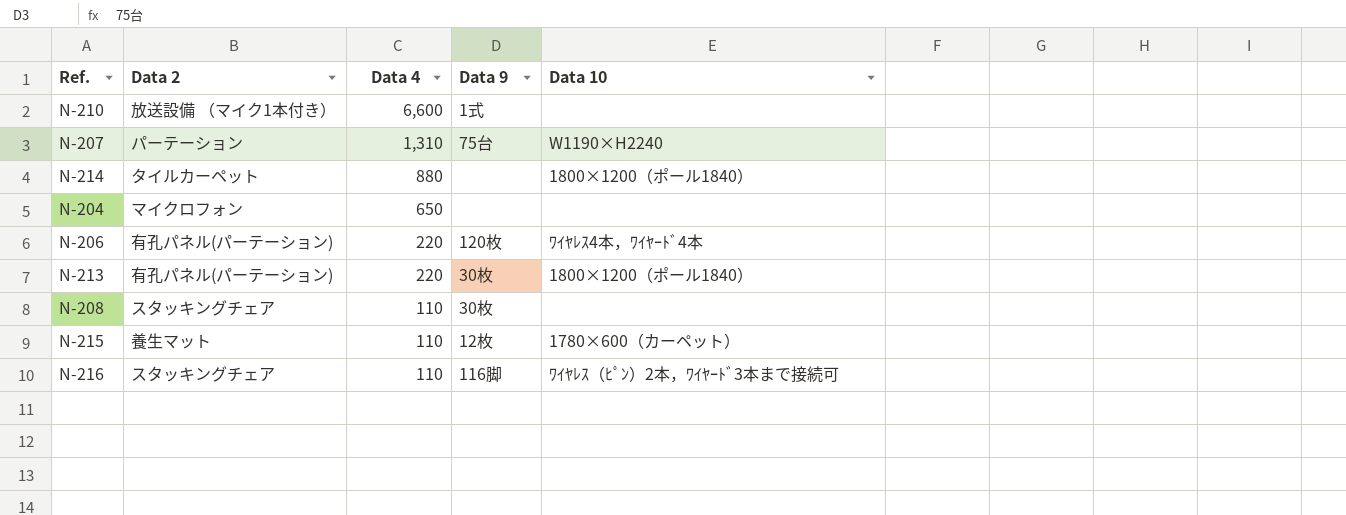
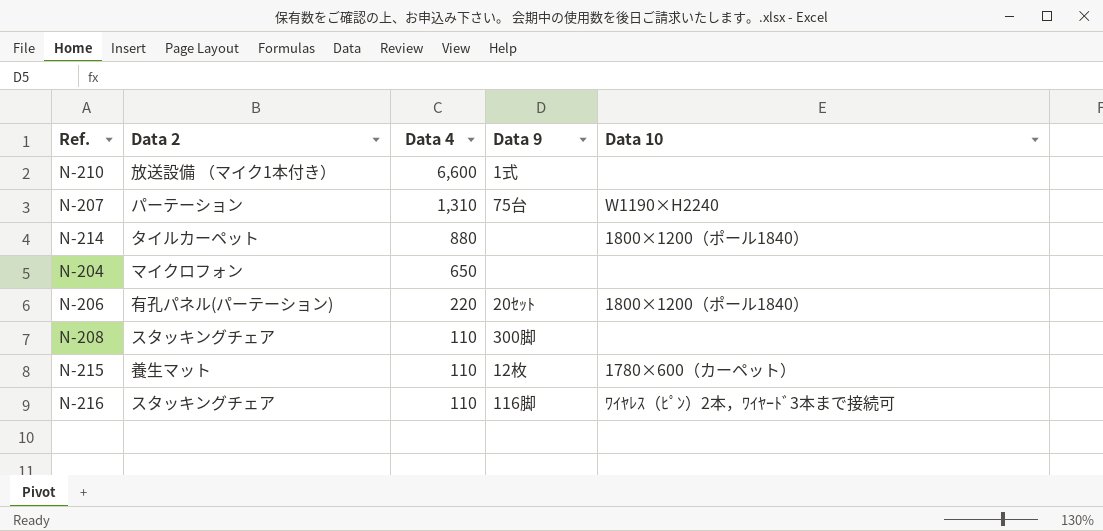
row N-213: 有孔パネル(パーテーション) | 220 | 30枚 | 1800×1200（ポール1840） -> none
N-206 | Data 9: 120枚 -> 20ｾｯﾄ
N-206 | Data 10: ﾜｲﾔﾚｽ4本，ﾜｲﾔｰﾄﾞ4本 -> 1800×1200（ポール1840）
N-208 | Data 9: 30枚 -> 300脚

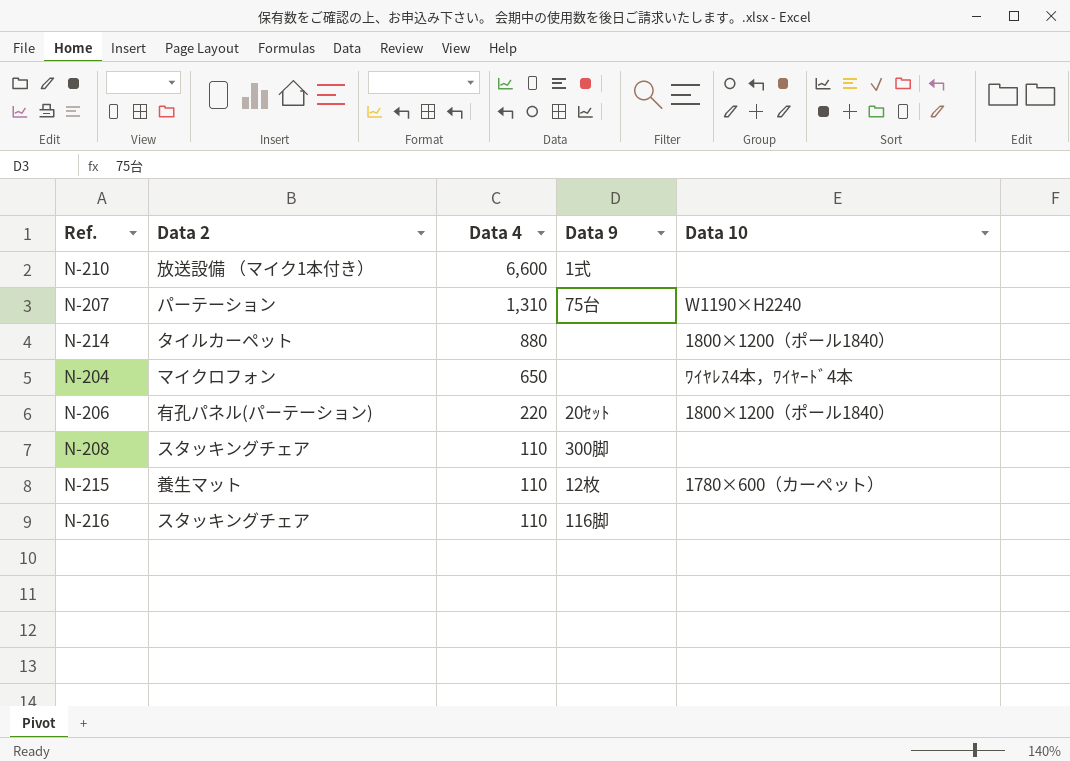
N-204 | Data 10: none -> ﾜｲﾔﾚｽ4本，ﾜｲﾔｰﾄﾞ4本
N-216 | Data 10: ﾜｲﾔﾚｽ（ﾋﾟﾝ）2本，ﾜｲﾔｰﾄﾞ3本まで接続可 -> none

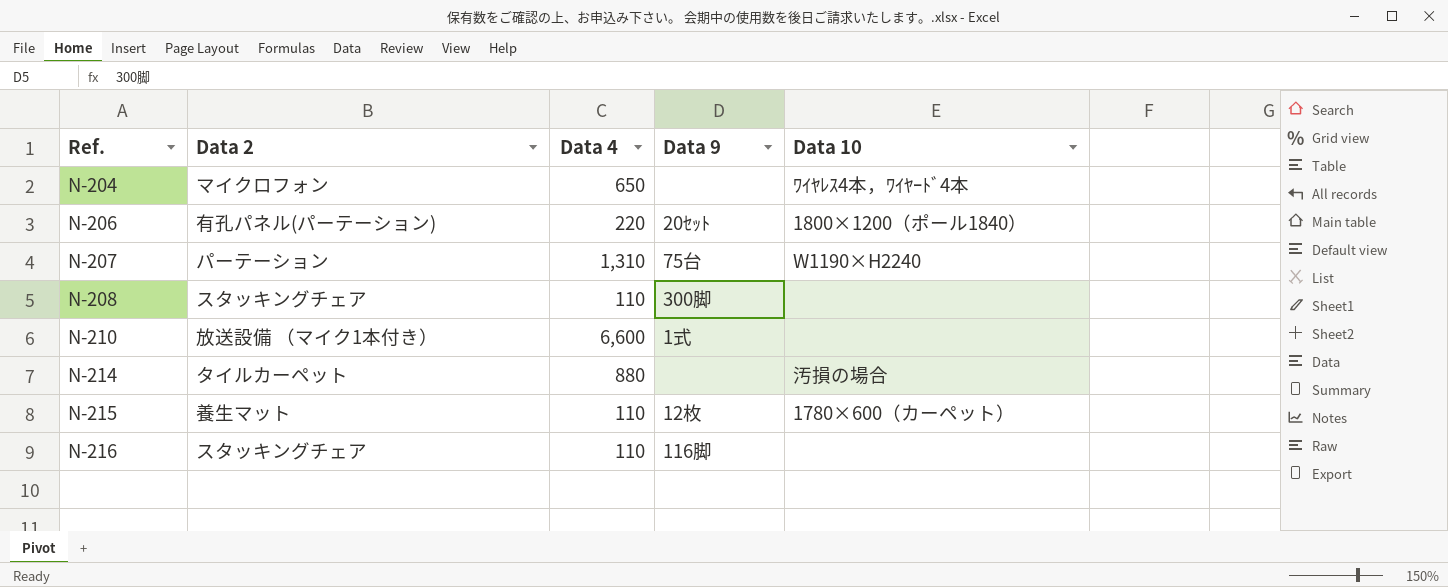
row order: Data 4 descending -> Ref. ascending
N-214 | Data 10: 1800×1200（ポール1840） -> 汚損の場合

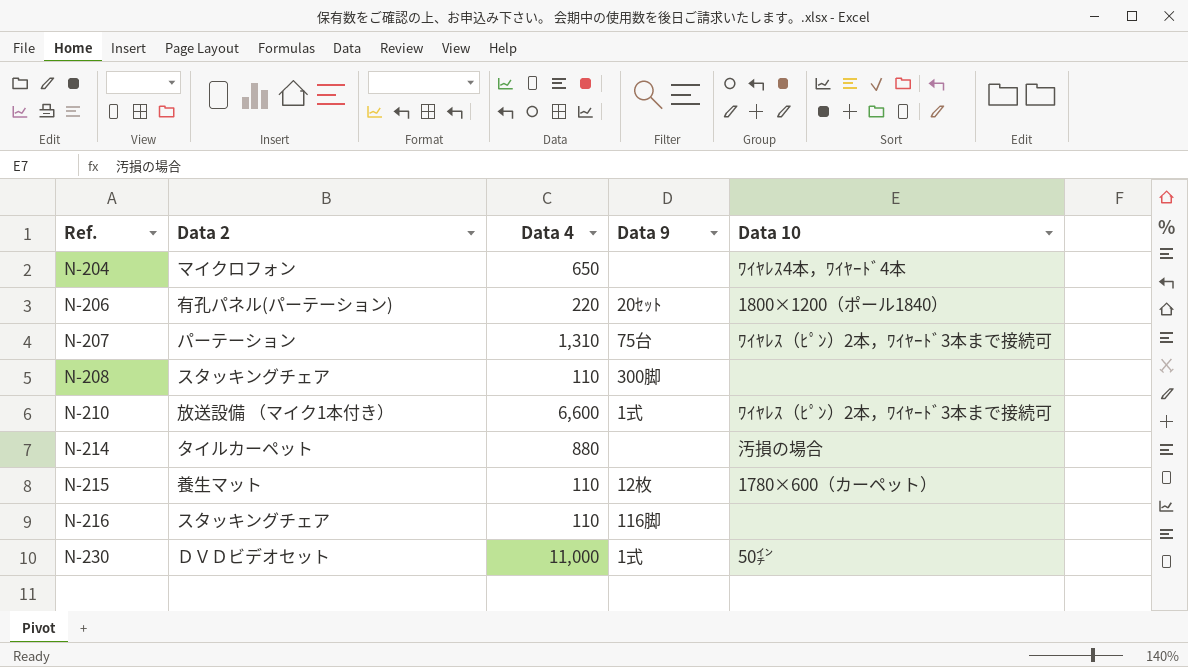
N-207 | Data 10: W1190×H2240 -> ﾜｲﾔﾚｽ（ﾋﾟﾝ）2本，ﾜｲﾔｰﾄﾞ3本まで接続可
N-210 | Data 10: none -> ﾜｲﾔﾚｽ（ﾋﾟﾝ）2本，ﾜｲﾔｰﾄﾞ3本まで接続可
row N-230: none -> ＤＶＤビデオセット | 11,000 | 1式 | 50㌅

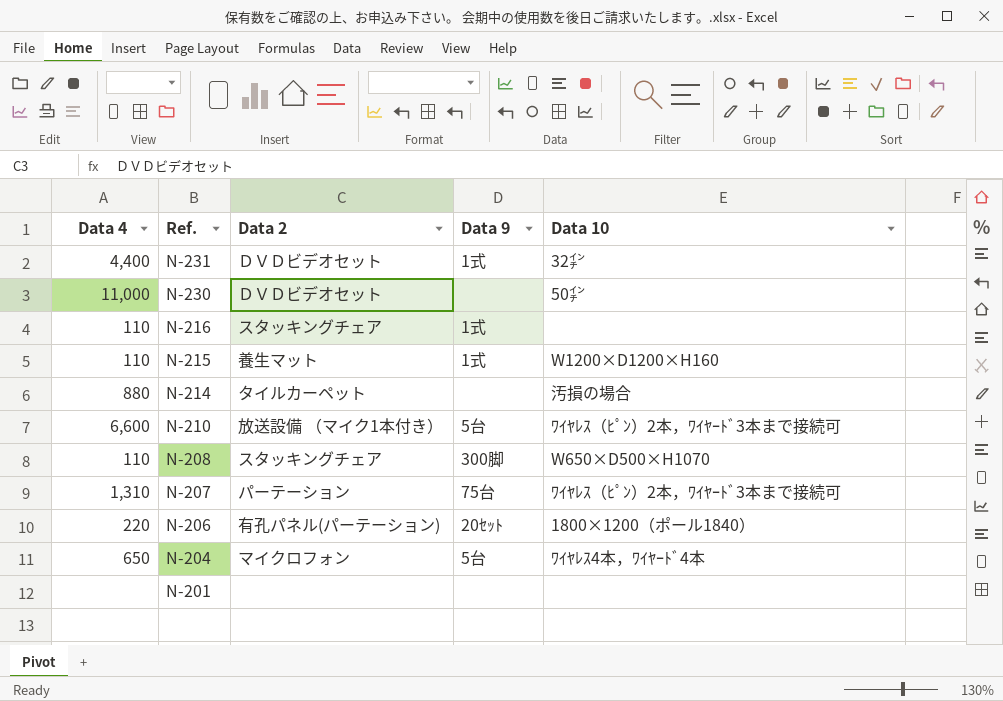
row order: Ref. ascending -> Ref. descending
column Data 4 | position: 3 -> 1
row N-231: none -> 4,400 | ＤＶＤビデオセット | 1式 | 32㌅
N-230 | Data 9: 1式 -> none
N-216 | Data 9: 116脚 -> 1式
N-215 | Data 9: 12枚 -> 1式
N-215 | Data 10: 1780×600（カーペット） -> W1200×D1200×H160
N-210 | Data 9: 1式 -> 5台
N-208 | Data 10: none -> W650×D500×H1070
N-204 | Data 9: none -> 5台
row N-201: none -> none | none | none | none

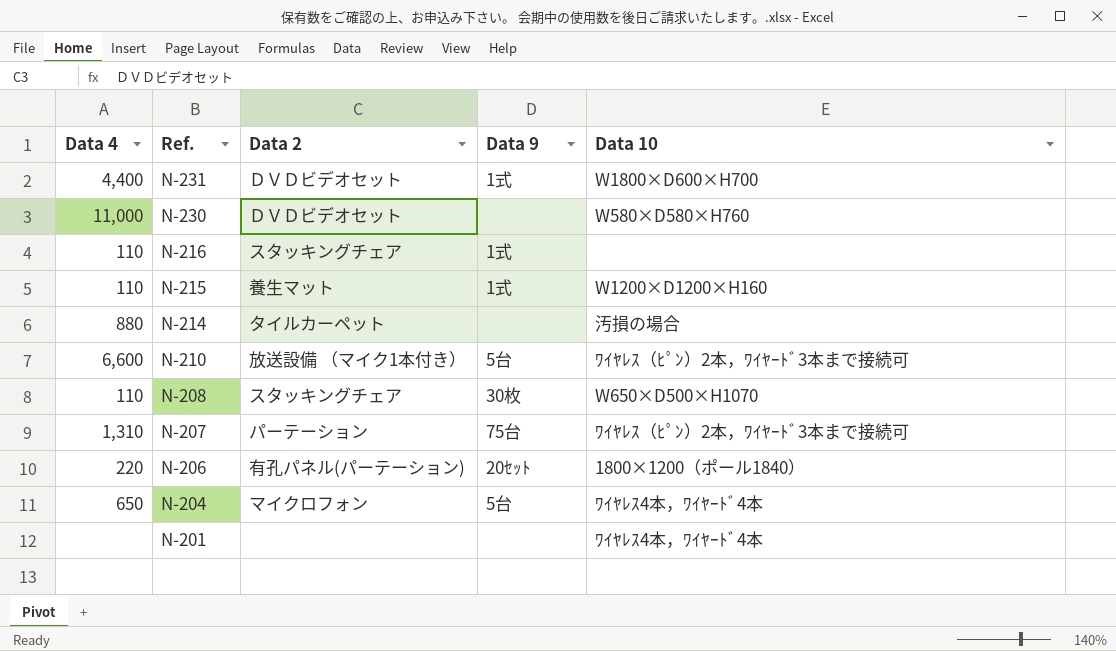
N-231 | Data 10: 32㌅ -> W1800×D600×H700
N-230 | Data 10: 50㌅ -> W580×D580×H760
N-208 | Data 9: 300脚 -> 30枚
N-201 | Data 10: none -> ﾜｲﾔﾚｽ4本，ﾜｲﾔｰﾄﾞ4本

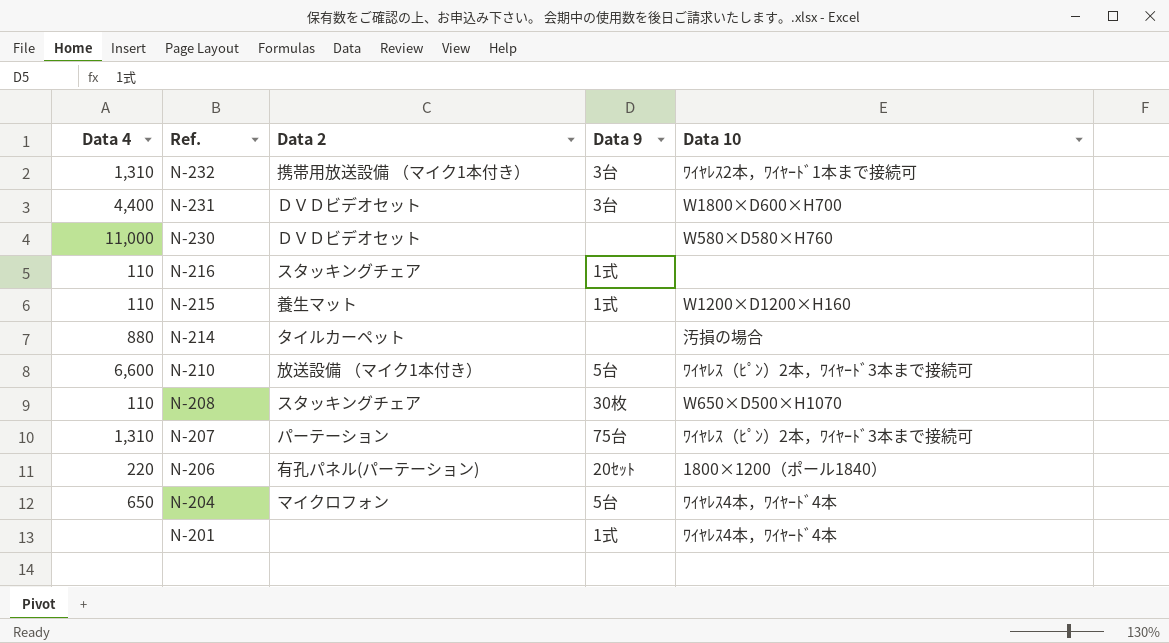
row N-232: none -> 1,310 | 携帯用放送設備 （マイク1本付き） | 3台 | ﾜｲﾔﾚｽ2本，ﾜｲﾔｰﾄﾞ1本まで接続可
N-231 | Data 9: 1式 -> 3台
N-201 | Data 9: none -> 1式

